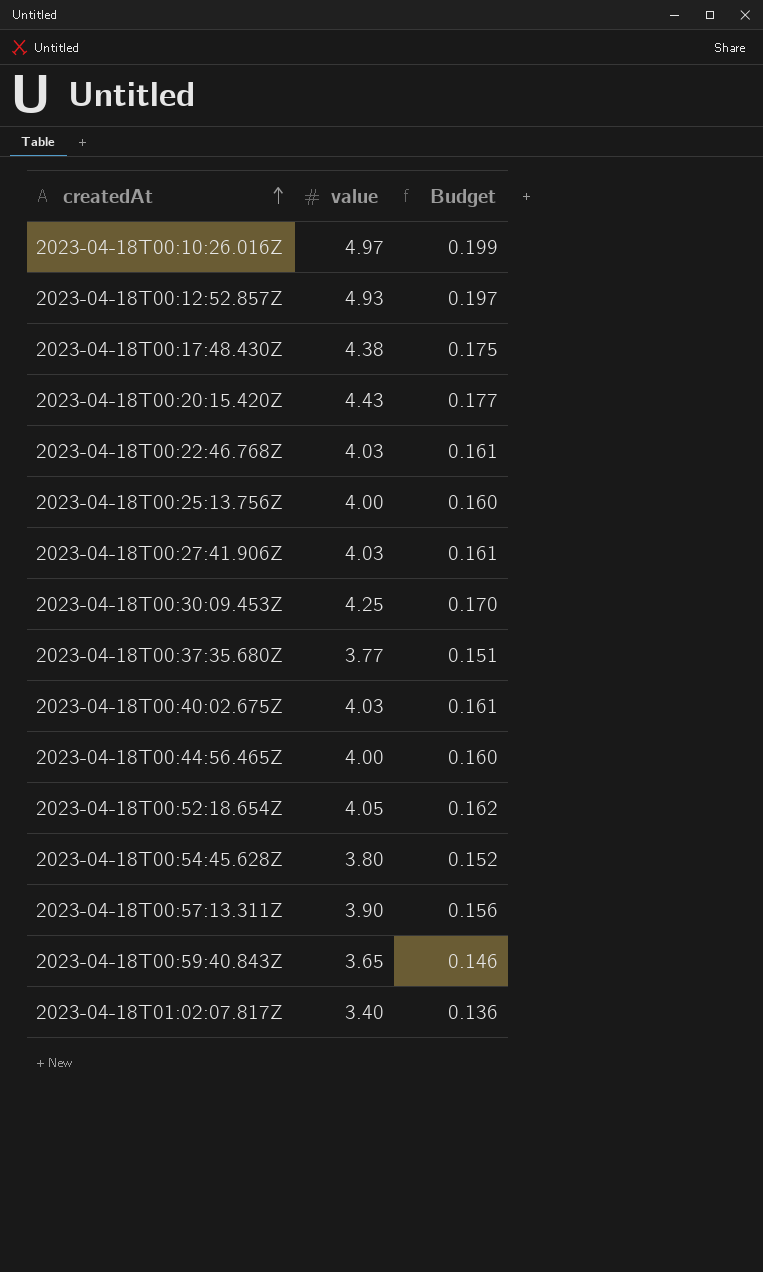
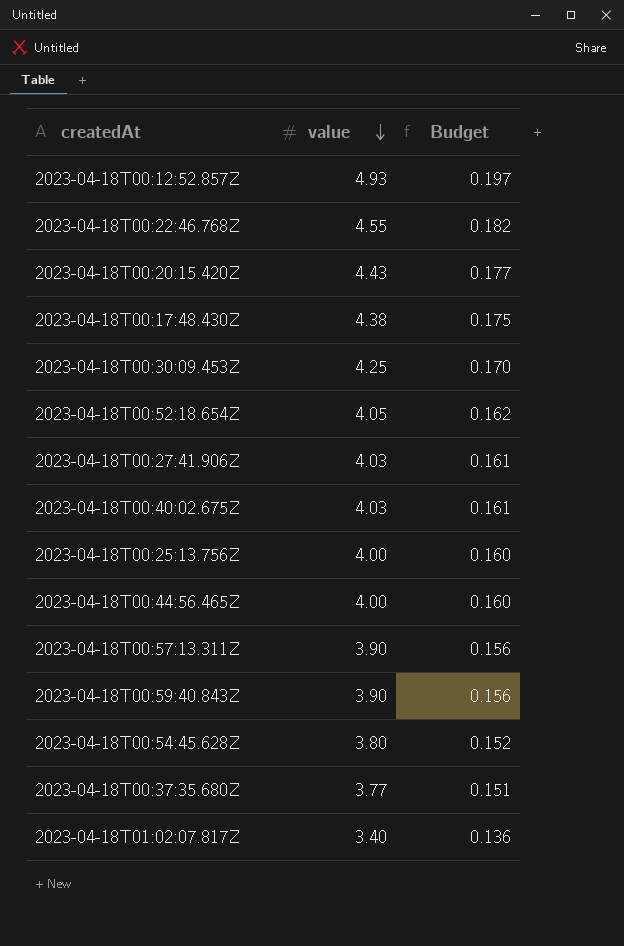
row order: createdAt ascending -> value descending
row 2023-04-18T00:10:26.016Z: 4.97 | 0.199 -> none
2023-04-18T00:22:46.768Z | value: 4.03 -> 4.55
2023-04-18T00:22:46.768Z | Budget: 0.161 -> 0.182
2023-04-18T00:59:40.843Z | value: 3.65 -> 3.90
2023-04-18T00:59:40.843Z | Budget: 0.146 -> 0.156

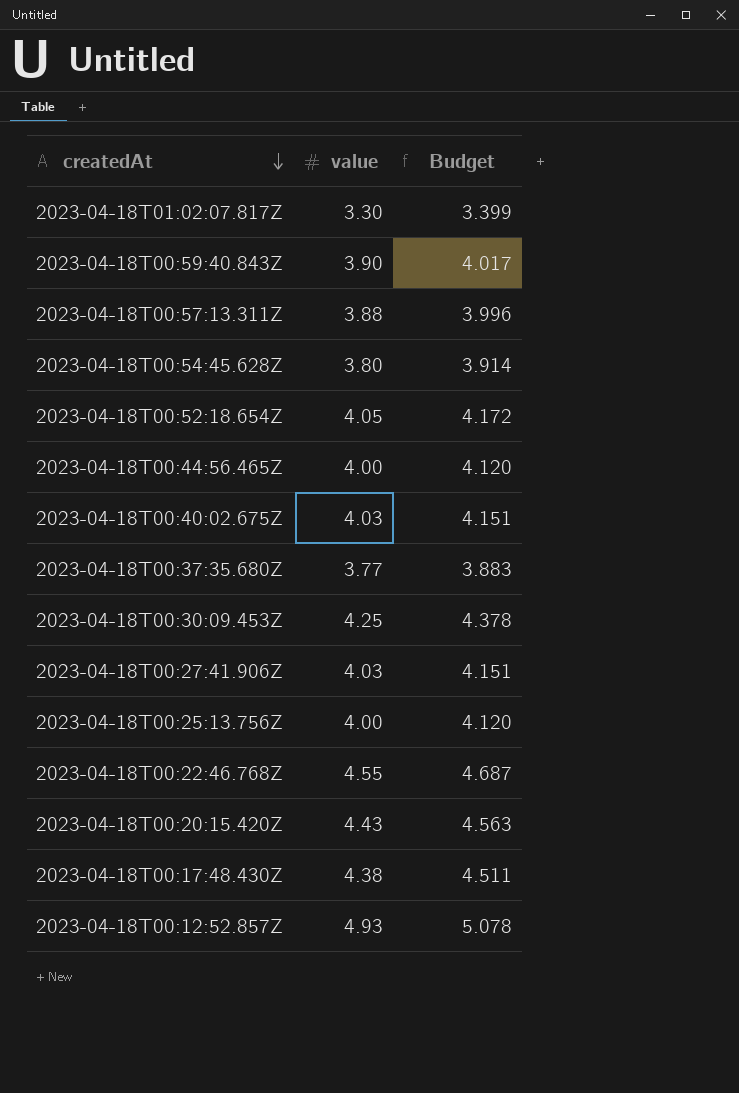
row order: value descending -> createdAt descending
column Budget | formula: [value] * 0.04 -> [value] * 1.03
2023-04-18T01:02:07.817Z | value: 3.40 -> 3.30
2023-04-18T00:57:13.311Z | value: 3.90 -> 3.88

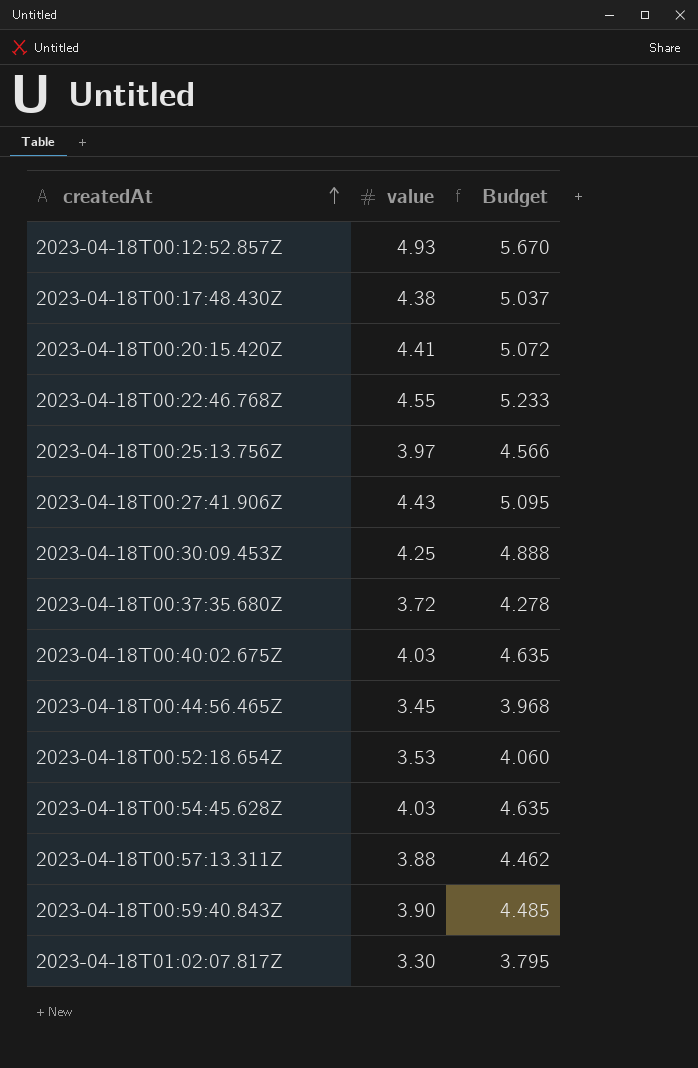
row order: createdAt descending -> createdAt ascending
column Budget | formula: [value] * 1.03 -> [value] * 1.15
2023-04-18T00:20:15.420Z | value: 4.43 -> 4.41
2023-04-18T00:25:13.756Z | value: 4.00 -> 3.97
2023-04-18T00:27:41.906Z | value: 4.03 -> 4.43
2023-04-18T00:37:35.680Z | value: 3.77 -> 3.72
2023-04-18T00:44:56.465Z | value: 4.00 -> 3.45
2023-04-18T00:52:18.654Z | value: 4.05 -> 3.53
2023-04-18T00:54:45.628Z | value: 3.80 -> 4.03

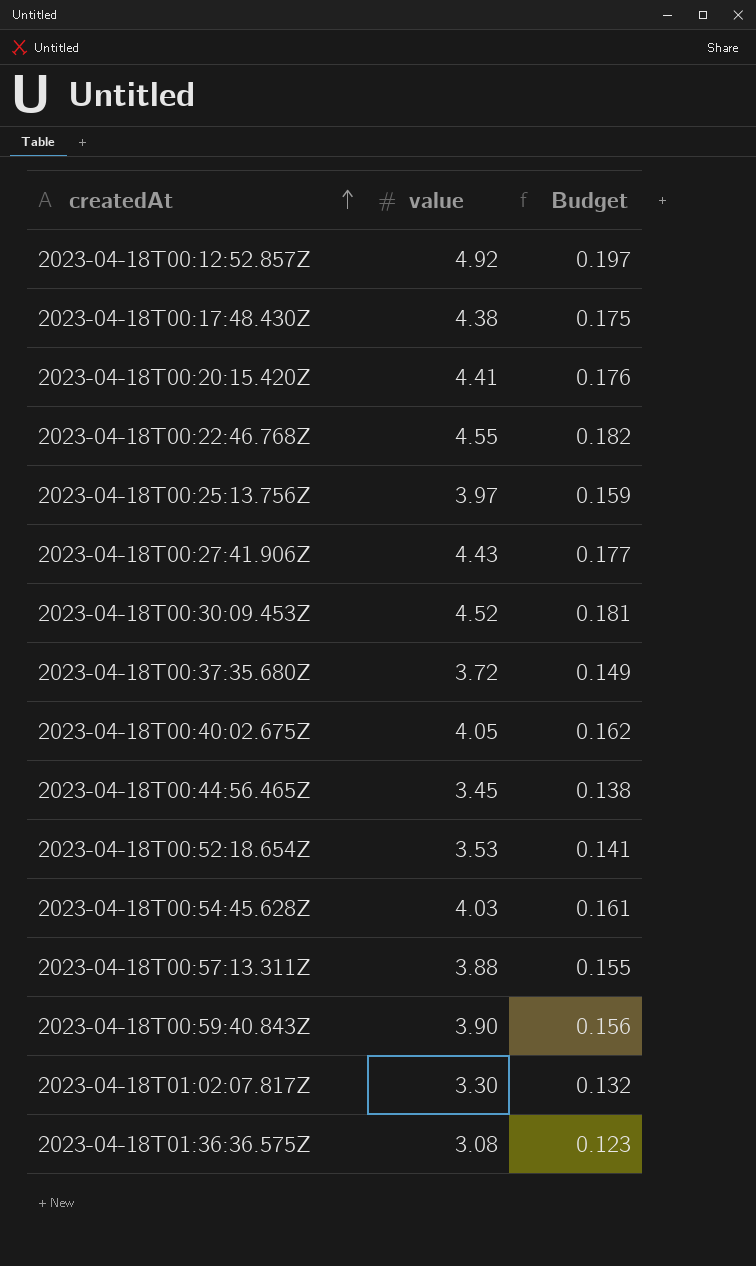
column Budget | formula: [value] * 1.15 -> [value] * 0.04
2023-04-18T00:12:52.857Z | value: 4.93 -> 4.92
2023-04-18T00:30:09.453Z | value: 4.25 -> 4.52
2023-04-18T00:40:02.675Z | value: 4.03 -> 4.05
row 2023-04-18T01:36:36.575Z: none -> 3.08 | 0.123

